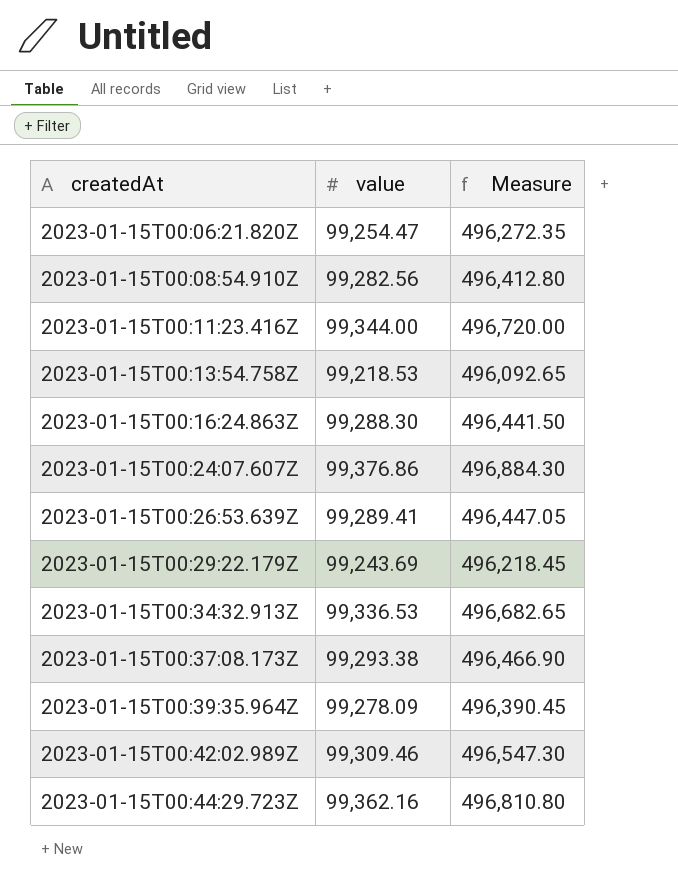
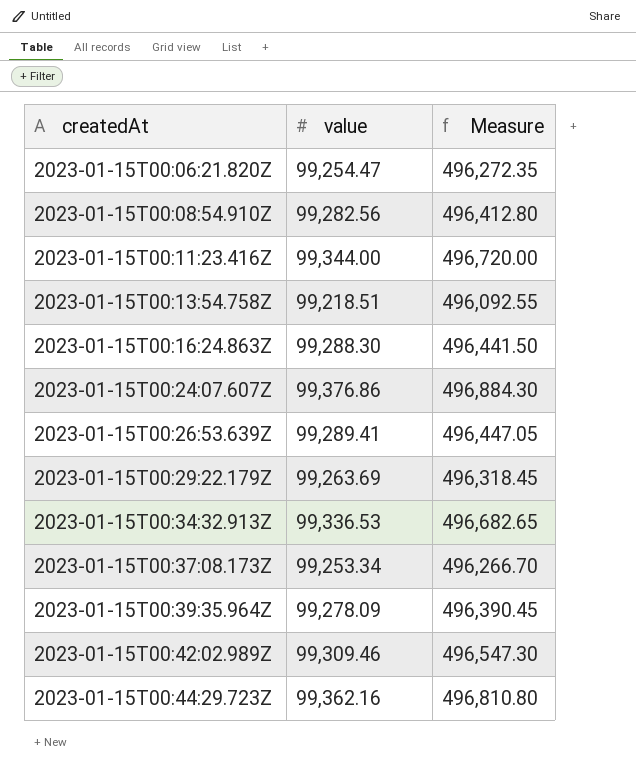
2023-01-15T00:13:54.758Z | value: 99,218.53 -> 99,218.51
2023-01-15T00:13:54.758Z | Measure: 496,092.65 -> 496,092.55
2023-01-15T00:29:22.179Z | value: 99,243.69 -> 99,263.69
2023-01-15T00:29:22.179Z | Measure: 496,218.45 -> 496,318.45
2023-01-15T00:37:08.173Z | value: 99,293.38 -> 99,253.34
2023-01-15T00:37:08.173Z | Measure: 496,466.90 -> 496,266.70

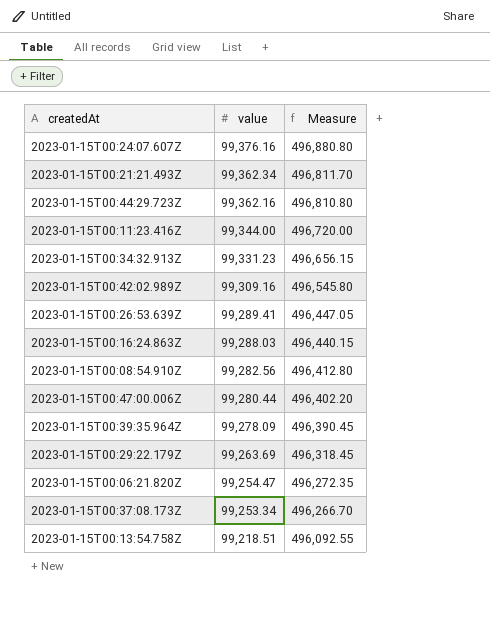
row order: createdAt ascending -> value descending
2023-01-15T00:24:07.607Z | value: 99,376.86 -> 99,376.16
2023-01-15T00:24:07.607Z | Measure: 496,884.30 -> 496,880.80
row 2023-01-15T00:21:21.493Z: none -> 99,362.34 | 496,811.70
2023-01-15T00:34:32.913Z | value: 99,336.53 -> 99,331.23
2023-01-15T00:34:32.913Z | Measure: 496,682.65 -> 496,656.15
2023-01-15T00:42:02.989Z | value: 99,309.46 -> 99,309.16
2023-01-15T00:42:02.989Z | Measure: 496,547.30 -> 496,545.80
2023-01-15T00:16:24.863Z | value: 99,288.30 -> 99,288.03
2023-01-15T00:16:24.863Z | Measure: 496,441.50 -> 496,440.15
row 2023-01-15T00:47:00.006Z: none -> 99,280.44 | 496,402.20

